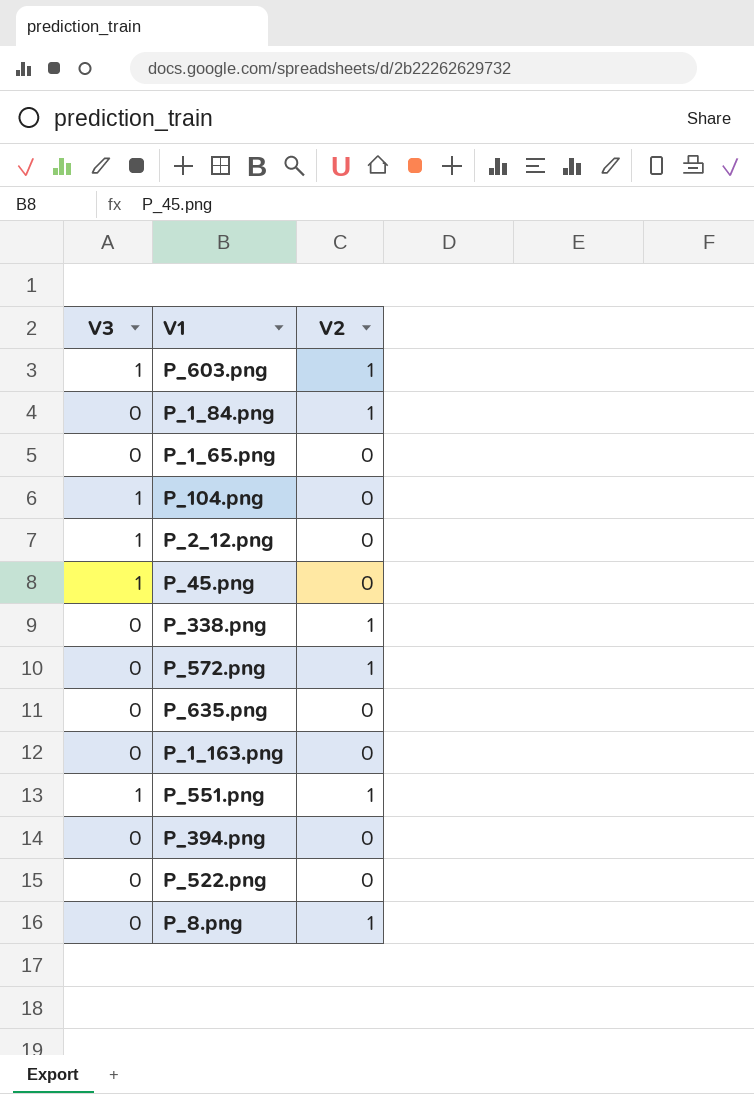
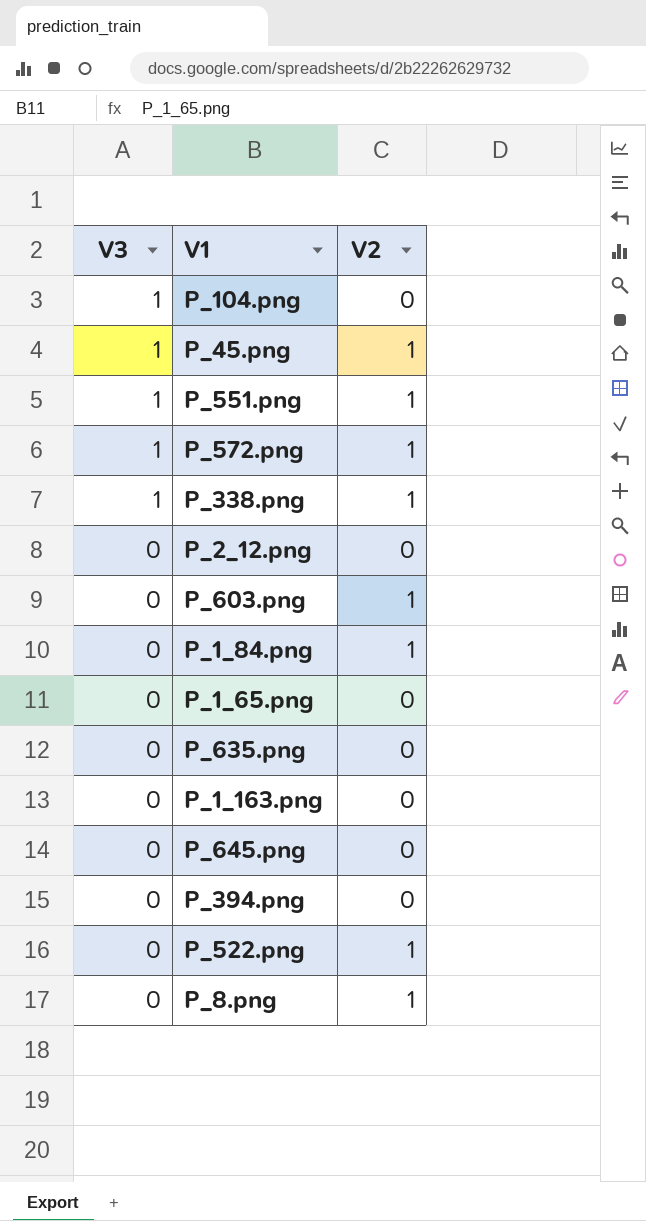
row order: none -> V3 descending
P_45.png | V2: 0 -> 1
P_572.png | V3: 0 -> 1
P_338.png | V3: 0 -> 1
P_2_12.png | V3: 1 -> 0
P_603.png | V3: 1 -> 0
row P_645.png: none -> 0 | 0
P_522.png | V2: 0 -> 1

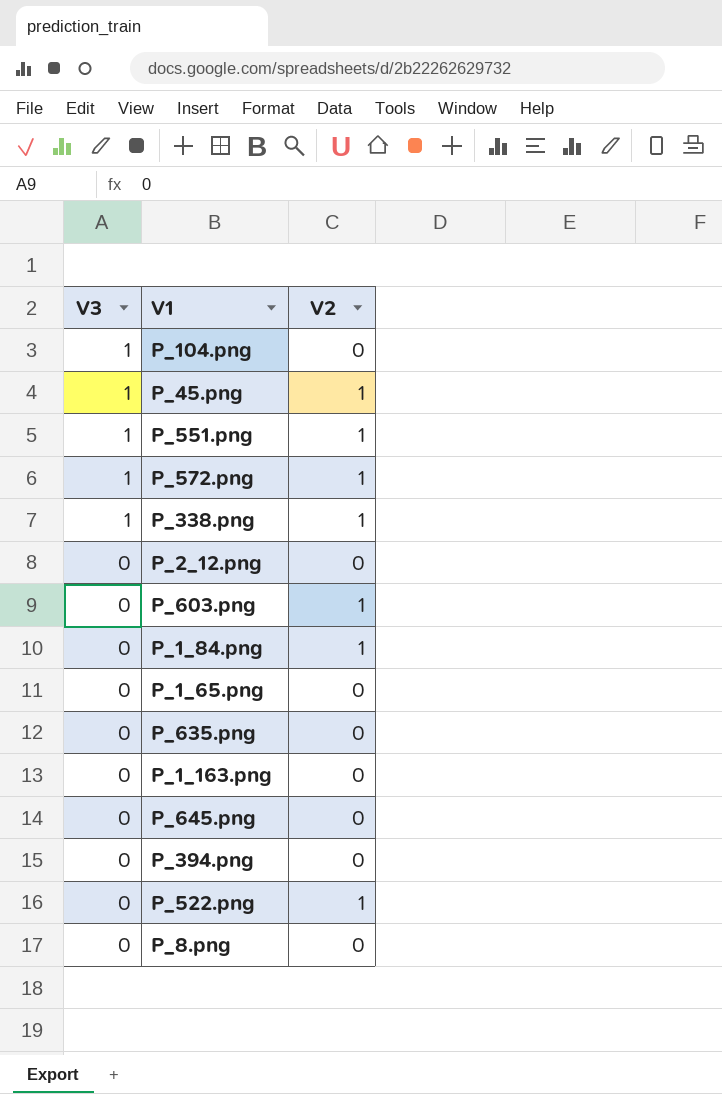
P_8.png | V2: 1 -> 0

